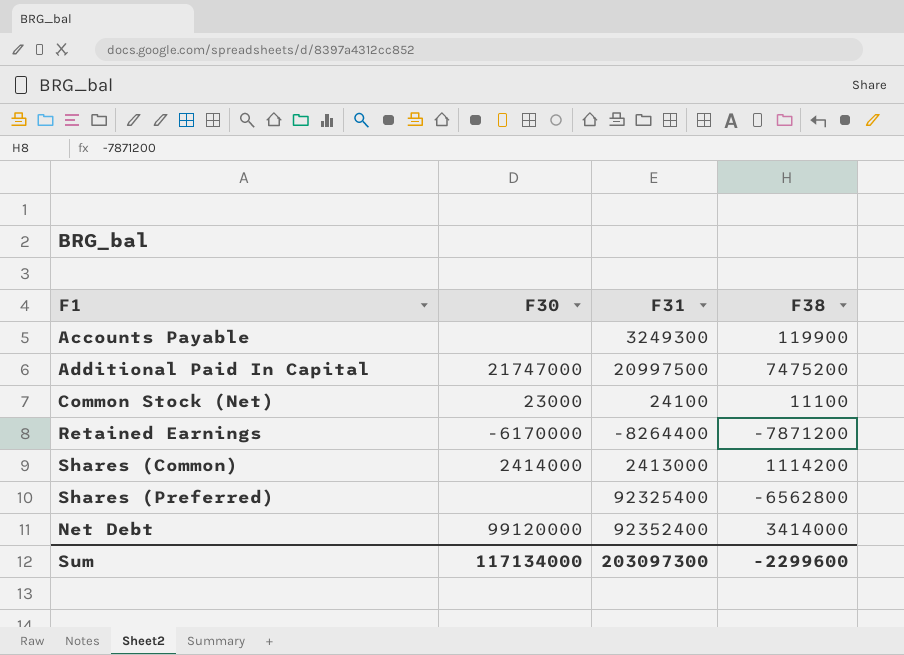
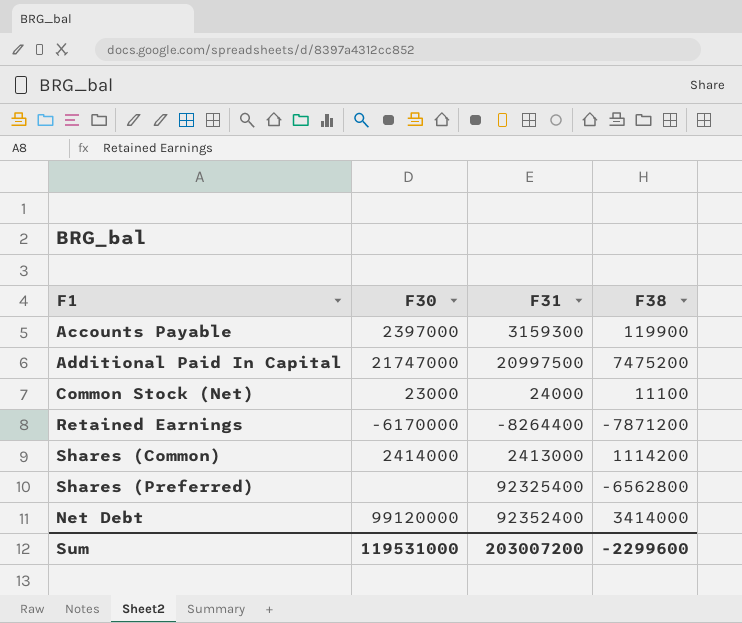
Accounts Payable | F30: none -> 2397000
Accounts Payable | F31: 3249300 -> 3159300
Common Stock (Net) | F31: 24100 -> 24000
Sum | F30: 117134000 -> 119531000
Sum | F31: 203097300 -> 203007200

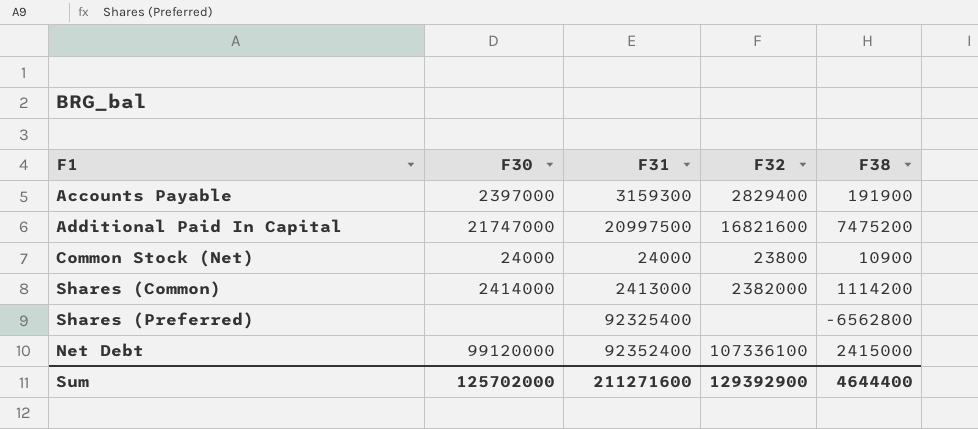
column F32 | position: none -> 4
row Retained Earnings: -6170000 | -8264400 | -7871200 -> none
Accounts Payable | F38: 119900 -> 191900
Common Stock (Net) | F30: 23000 -> 24000
Common Stock (Net) | F38: 11100 -> 10900
Net Debt | F38: 3414000 -> 2415000
Sum | F30: 119531000 -> 125702000
Sum | F31: 203007200 -> 211271600
Sum | F38: -2299600 -> 4644400

